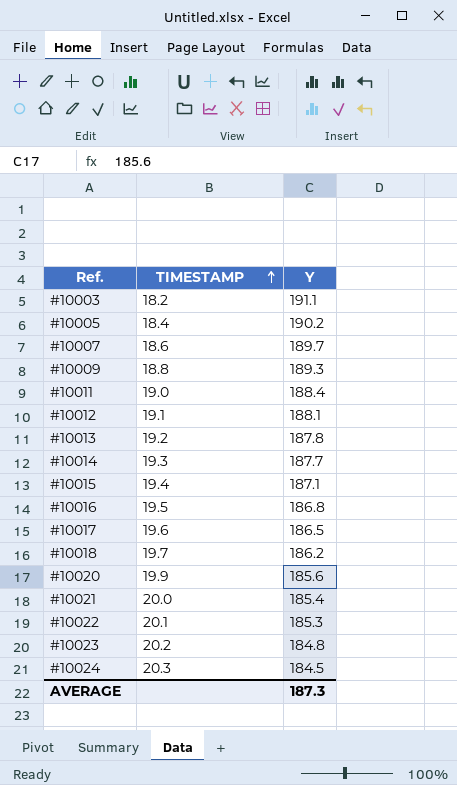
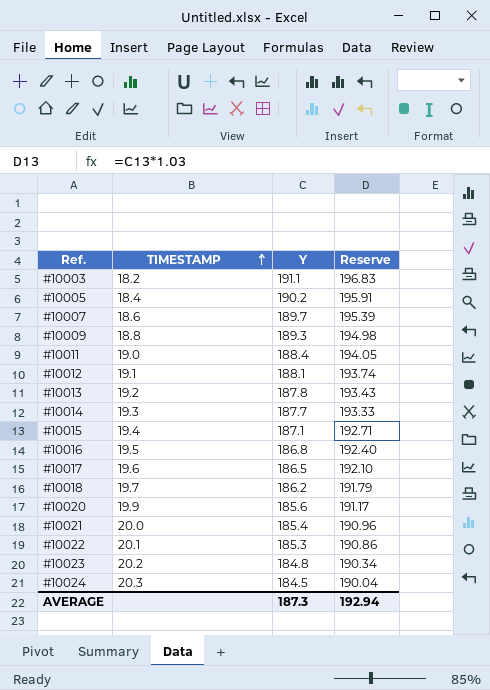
column Reserve | formula: none -> [Y] * 1.03

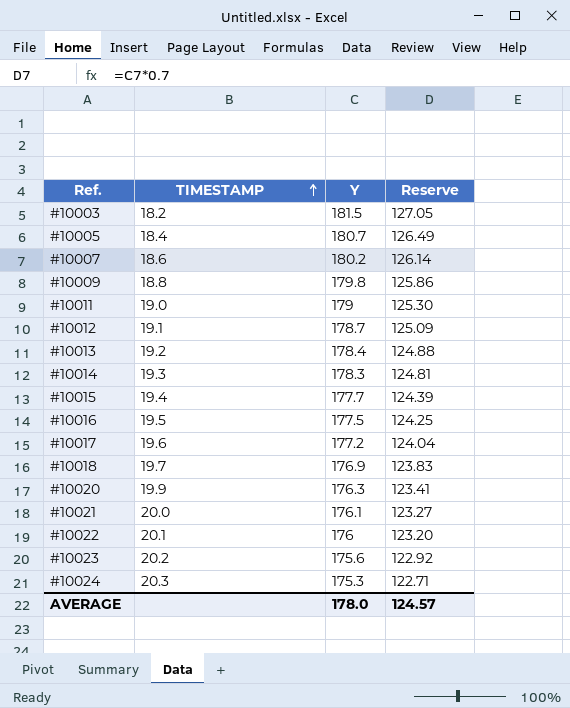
column Reserve | formula: [Y] * 1.03 -> [Y] * 0.7
#10003 | Y: 191.1 -> 181.5
#10005 | Y: 190.2 -> 180.7
#10007 | Y: 189.7 -> 180.2
#10009 | Y: 189.3 -> 179.8
#10011 | Y: 188.4 -> 179
#10012 | Y: 188.1 -> 178.7
#10013 | Y: 187.8 -> 178.4
#10014 | Y: 187.7 -> 178.3
#10015 | Y: 187.1 -> 177.7
#10016 | Y: 186.8 -> 177.5
#10017 | Y: 186.5 -> 177.2
#10018 | Y: 186.2 -> 176.9
#10020 | Y: 185.6 -> 176.3
#10021 | Y: 185.4 -> 176.1
#10022 | Y: 185.3 -> 176
#10023 | Y: 184.8 -> 175.6
#10024 | Y: 184.5 -> 175.3
AVERAGE | Y: 187.3 -> 178.0
AVERAGE | Reserve: 192.94 -> 124.57

